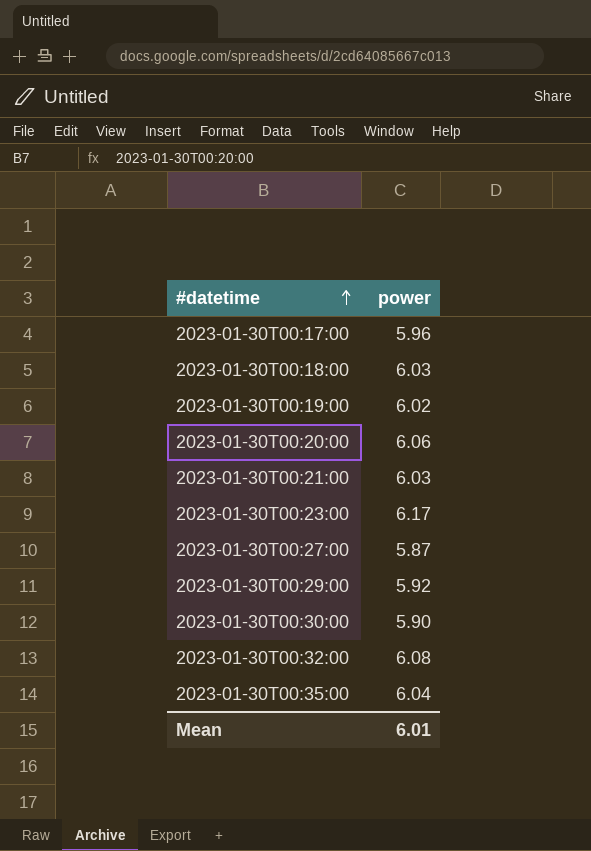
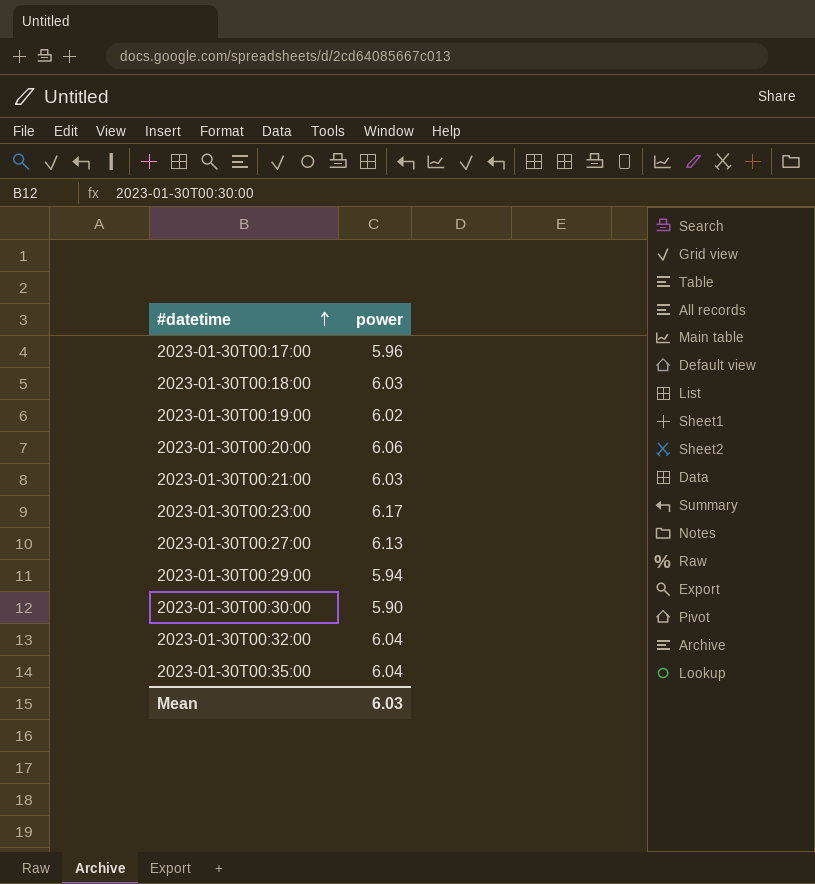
2023-01-30T00:27:00 | power: 5.87 -> 6.13
2023-01-30T00:29:00 | power: 5.92 -> 5.94
2023-01-30T00:32:00 | power: 6.08 -> 6.04
Mean | power: 6.01 -> 6.03

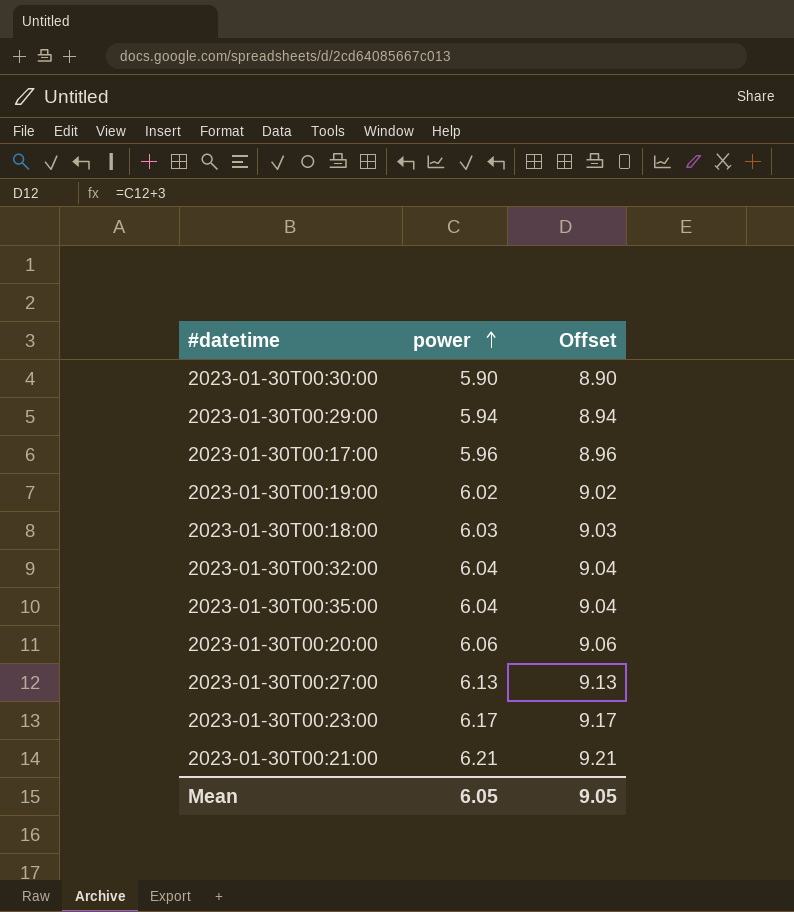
row order: #datetime ascending -> power ascending
column Offset | formula: none -> [power] + 3
2023-01-30T00:21:00 | power: 6.03 -> 6.21
Mean | power: 6.03 -> 6.05

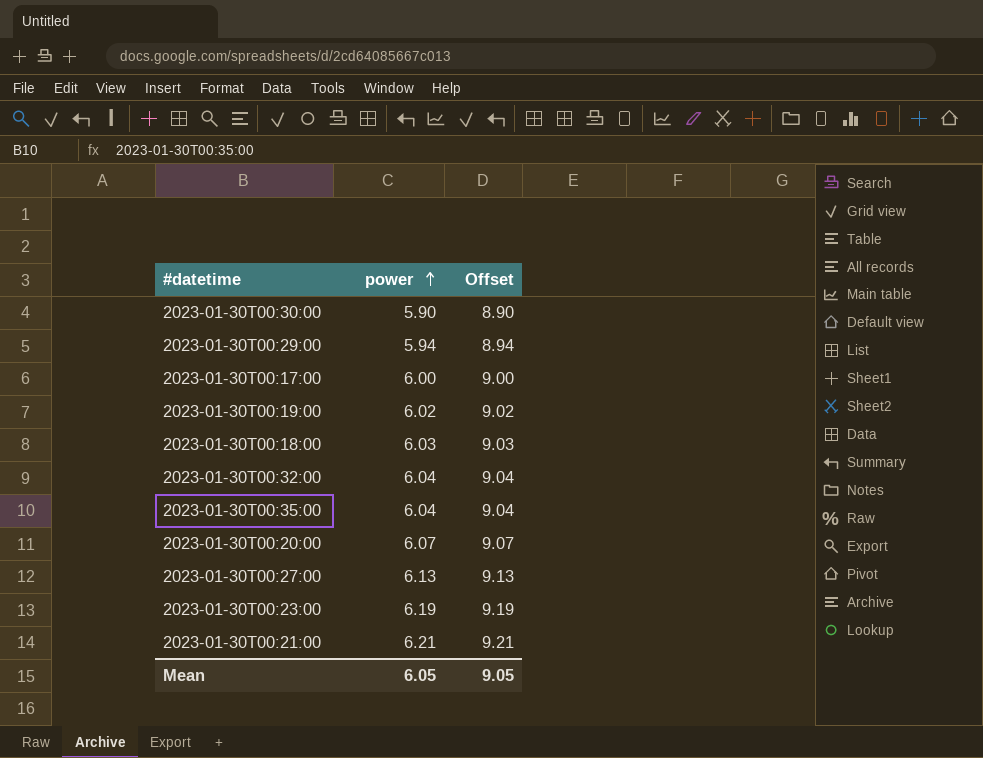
2023-01-30T00:17:00 | power: 5.96 -> 6.00
2023-01-30T00:17:00 | Offset: 8.96 -> 9.00
2023-01-30T00:20:00 | power: 6.06 -> 6.07
2023-01-30T00:20:00 | Offset: 9.06 -> 9.07
2023-01-30T00:23:00 | power: 6.17 -> 6.19
2023-01-30T00:23:00 | Offset: 9.17 -> 9.19

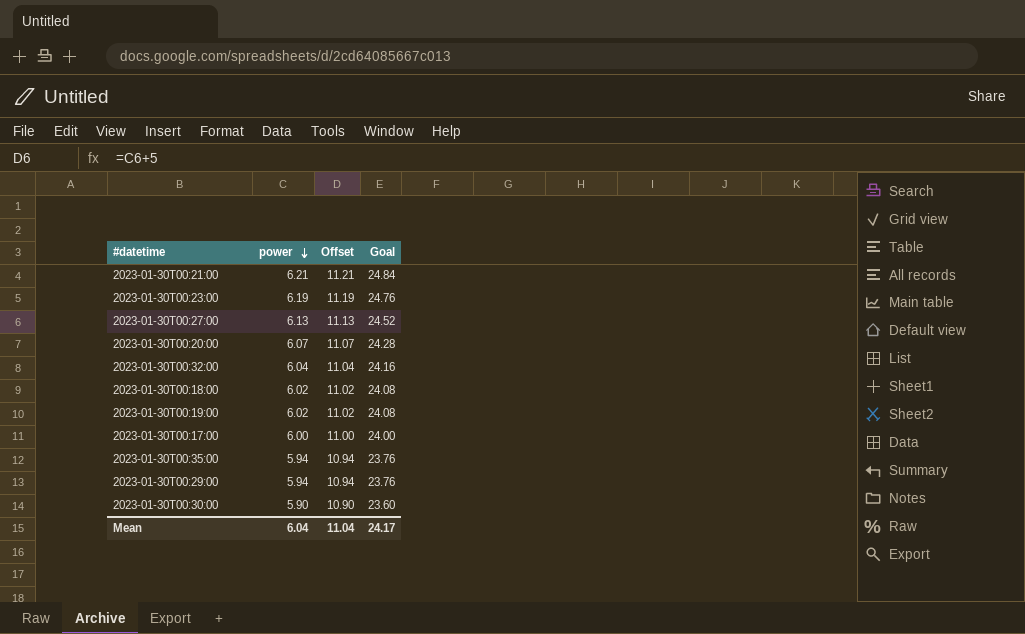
row order: power ascending -> power descending
column Offset | formula: [power] + 3 -> [power] + 5
column Goal | formula: none -> [power] * 4
2023-01-30T00:18:00 | power: 6.03 -> 6.02
2023-01-30T00:35:00 | power: 6.04 -> 5.94
Mean | power: 6.05 -> 6.04
Mean | Offset: 9.05 -> 11.04

